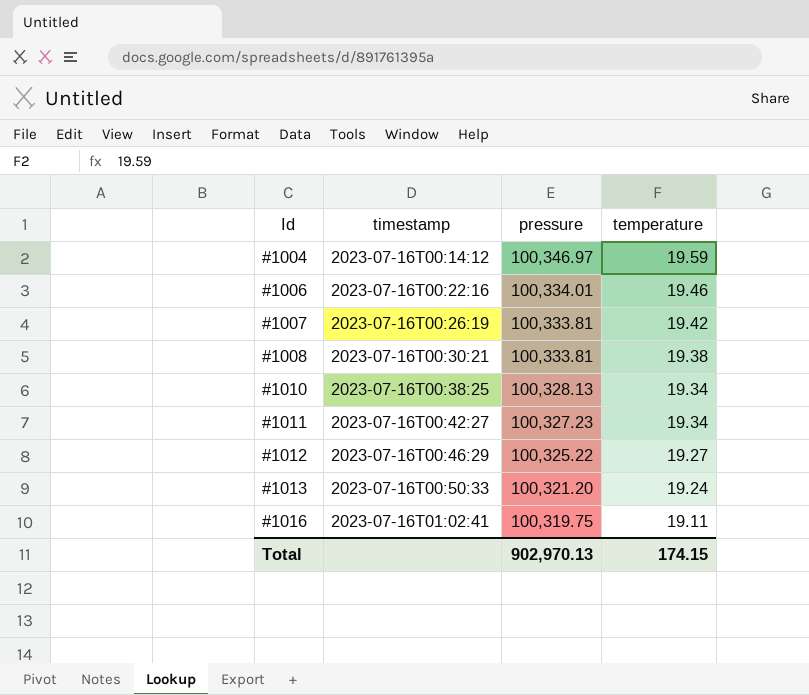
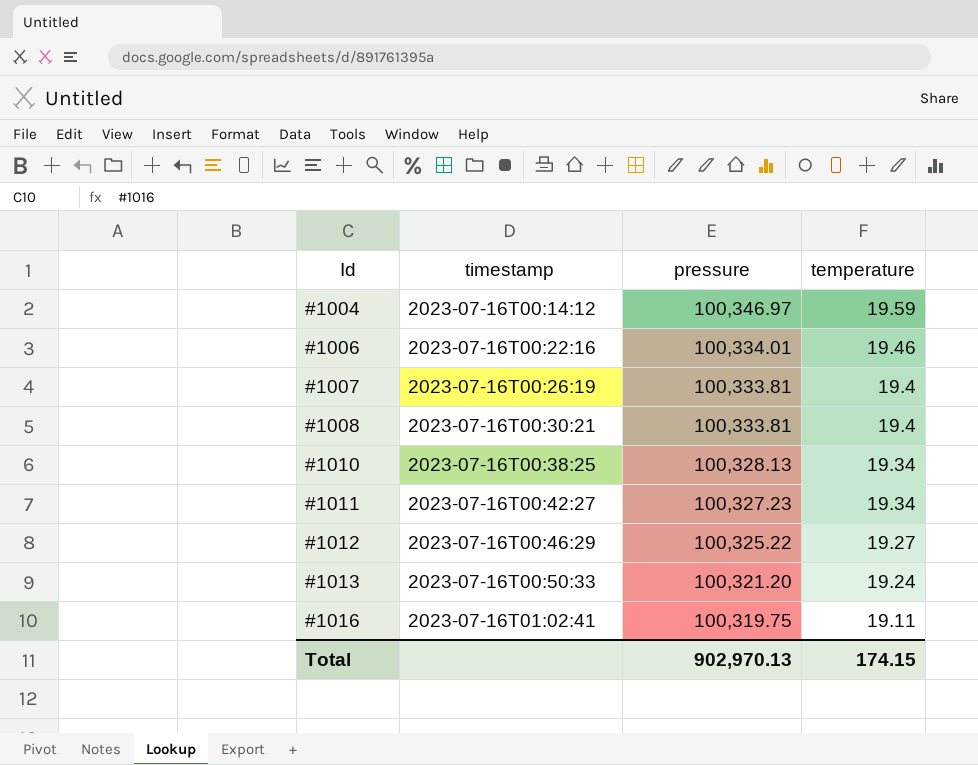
#1007 | temperature: 19.42 -> 19.4
#1008 | temperature: 19.38 -> 19.4

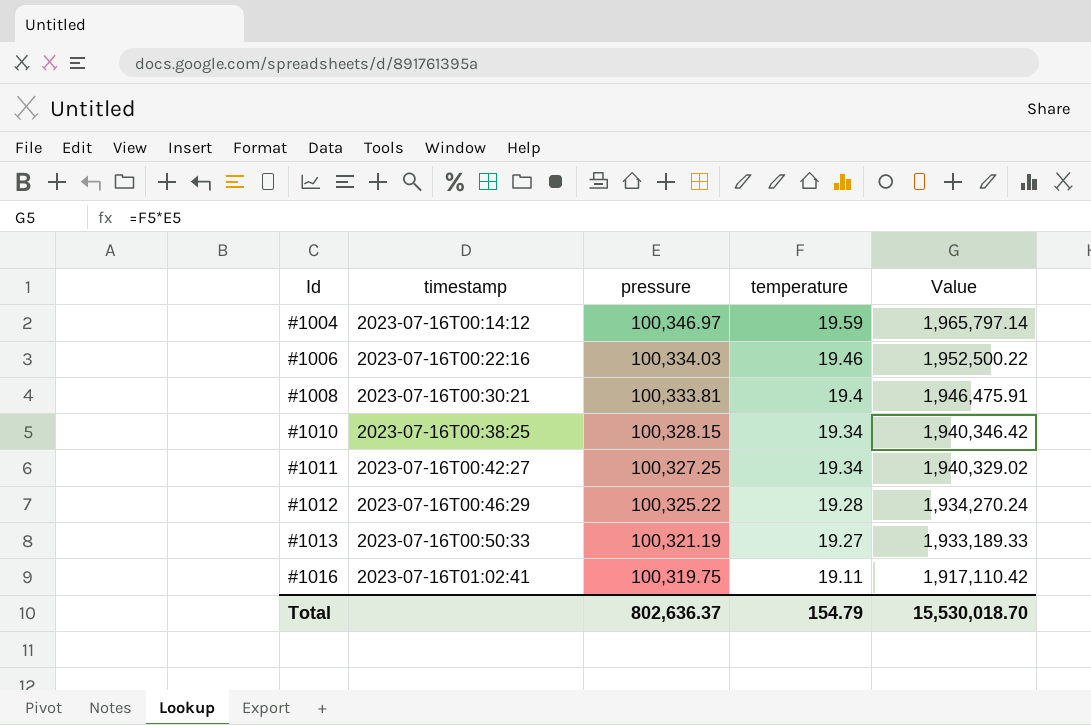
column Value | formula: none -> [pressure] * [temperature]
row #1007: 2023-07-16T00:26:19 | 100,333.81 | 19.4 -> none
#1006 | pressure: 100,334.01 -> 100,334.03
#1010 | pressure: 100,328.13 -> 100,328.15
#1011 | pressure: 100,327.23 -> 100,327.25
#1012 | temperature: 19.27 -> 19.28
#1013 | pressure: 100,321.20 -> 100,321.19
#1013 | temperature: 19.24 -> 19.27
Total | pressure: 902,970.13 -> 802,636.37
Total | temperature: 174.15 -> 154.79

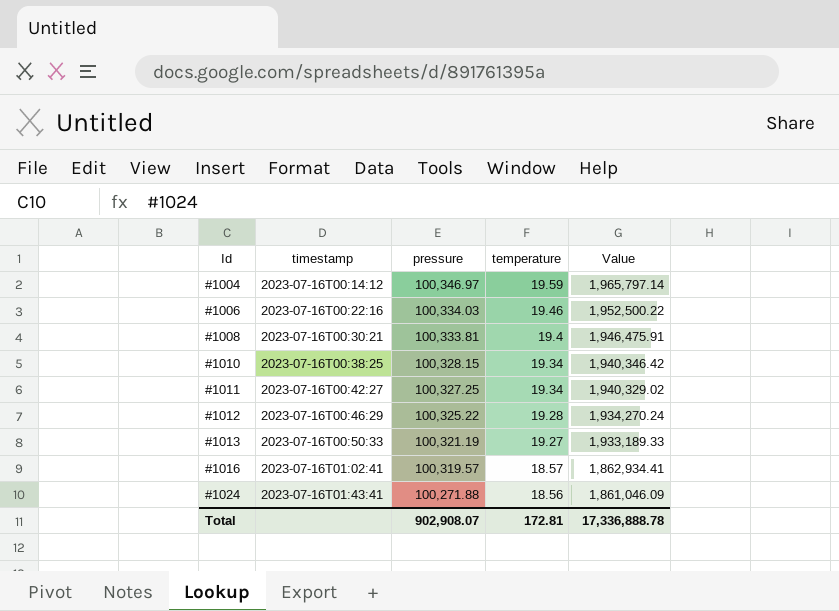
#1016 | pressure: 100,319.75 -> 100,319.57
#1016 | temperature: 19.11 -> 18.57
#1016 | Value: 1,917,110.42 -> 1,862,934.41
row #1024: none -> 2023-07-16T01:43:41 | 100,271.88 | 18.56 | 1,861,046.09
Total | pressure: 802,636.37 -> 902,908.07
Total | temperature: 154.79 -> 172.81
Total | Value: 15,530,018.70 -> 17,336,888.78

